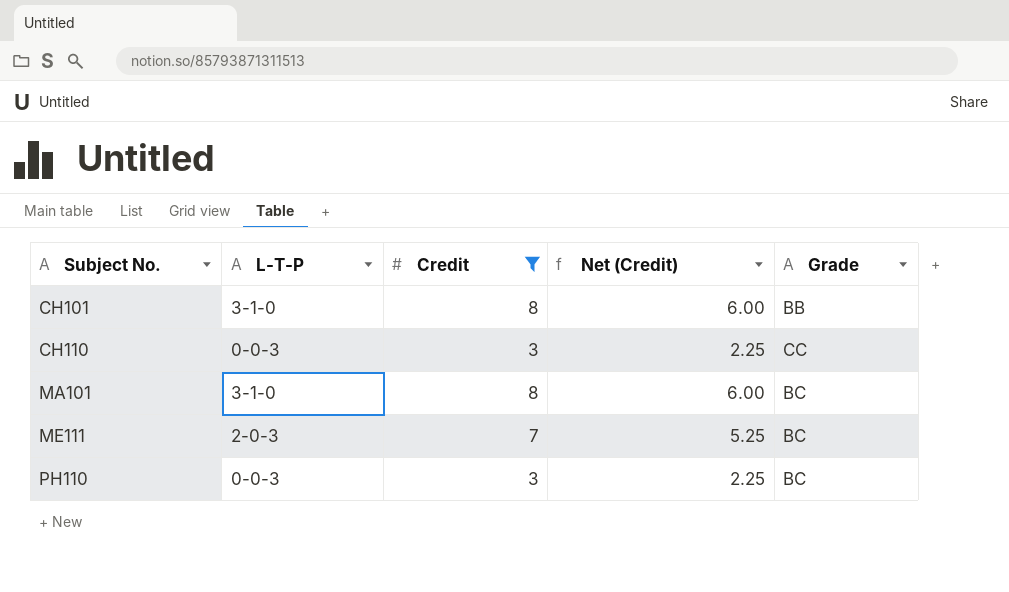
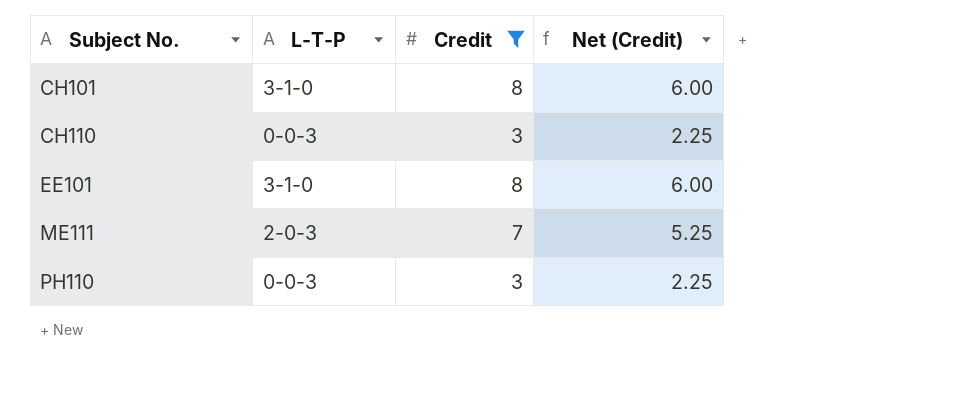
column Grade | position: 5 -> none
row MA101: 3-1-0 | 8 | 6.00 | BC -> none
row EE101: none -> 3-1-0 | 8 | 6.00

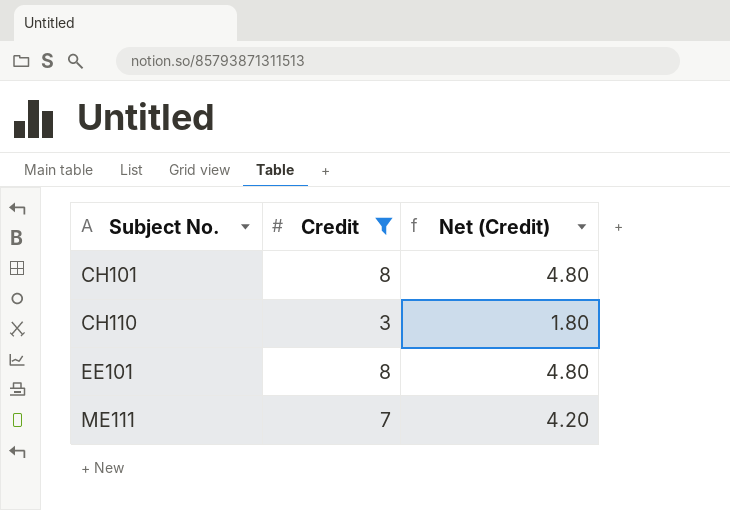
column L-T-P | position: 2 -> none
column Net (Credit) | formula: [Credit] * 0.75 -> [Credit] * 0.6
row PH110: 0-0-3 | 3 | 2.25 -> none

